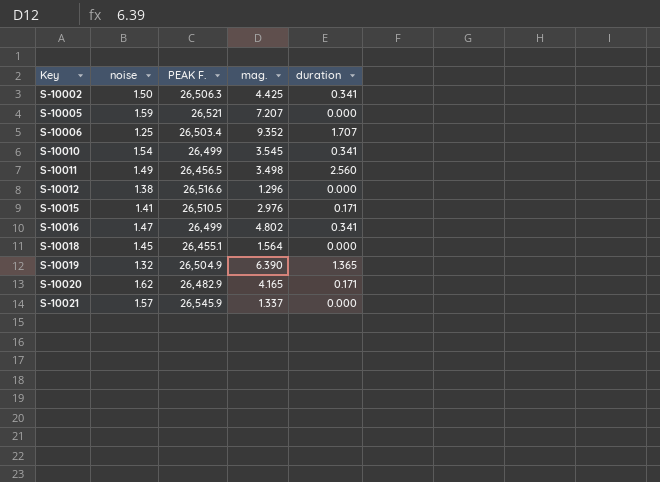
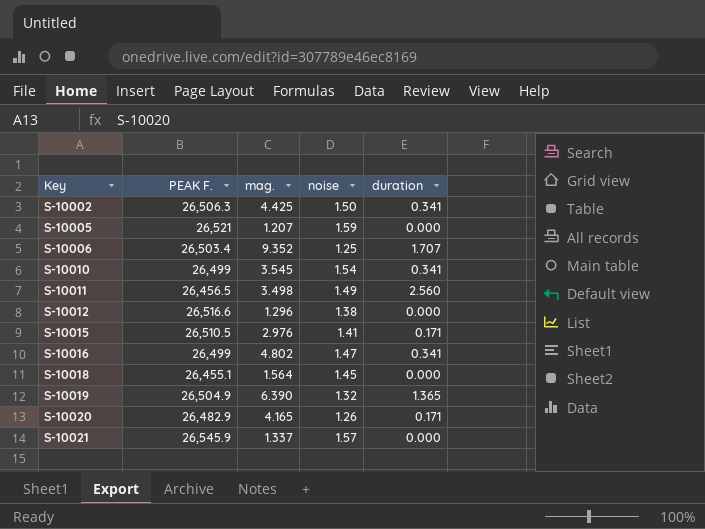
column noise | position: 2 -> 4
S-10005 | mag.: 7.207 -> 1.207
S-10020 | noise: 1.62 -> 1.26

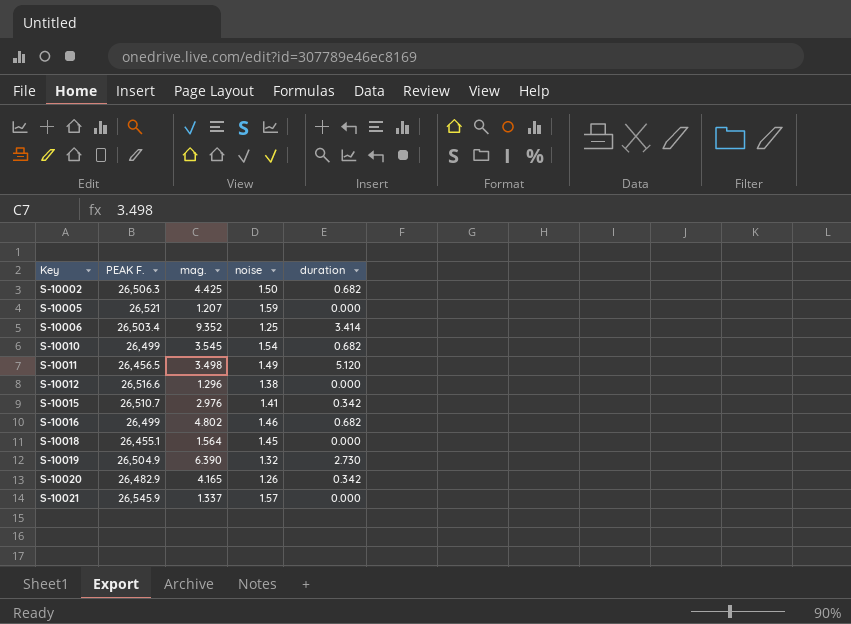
S-10002 | duration: 0.341 -> 0.682
S-10006 | duration: 1.707 -> 3.414
S-10010 | duration: 0.341 -> 0.682
S-10011 | duration: 2.560 -> 5.120
S-10015 | PEAK F.: 26,510.5 -> 26,510.7
S-10015 | duration: 0.171 -> 0.342
S-10016 | noise: 1.47 -> 1.46
S-10016 | duration: 0.341 -> 0.682
S-10019 | duration: 1.365 -> 2.730
S-10020 | duration: 0.171 -> 0.342

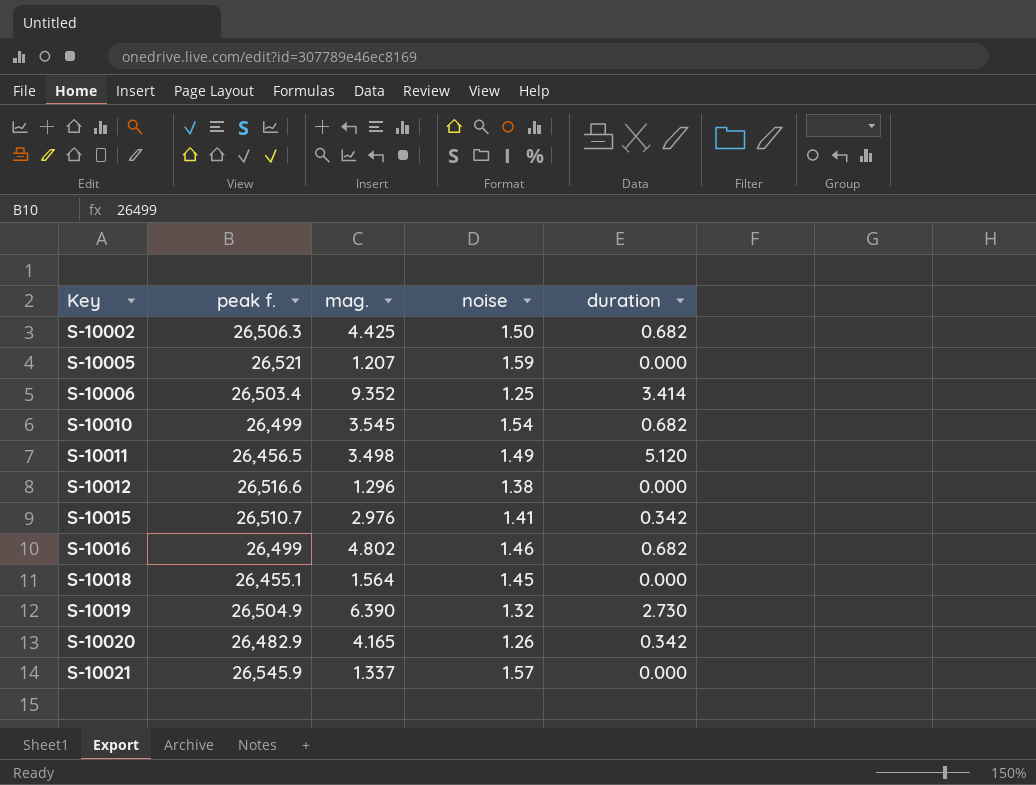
column name: PEAK F. -> peak f.

